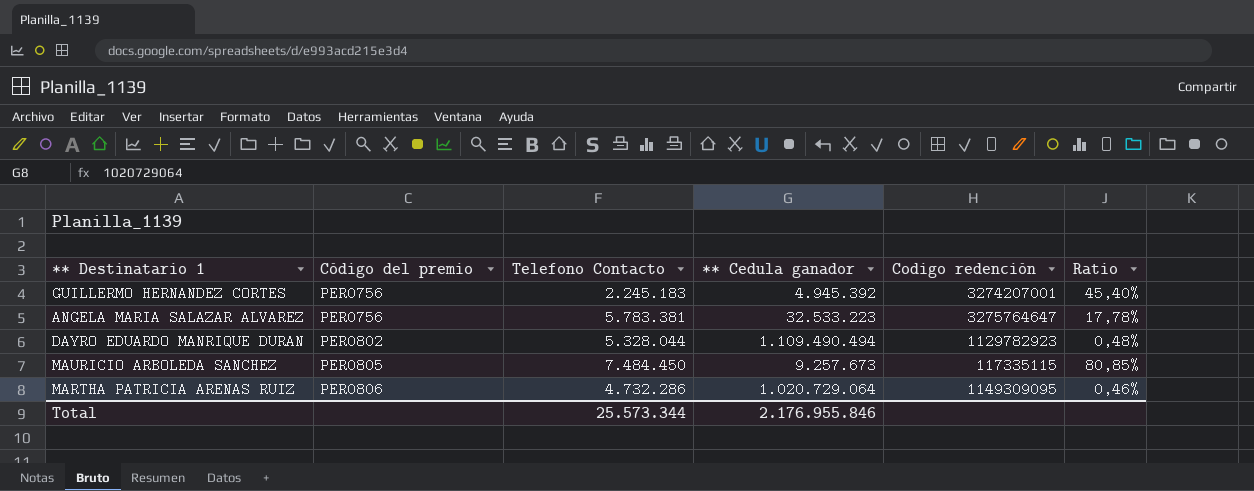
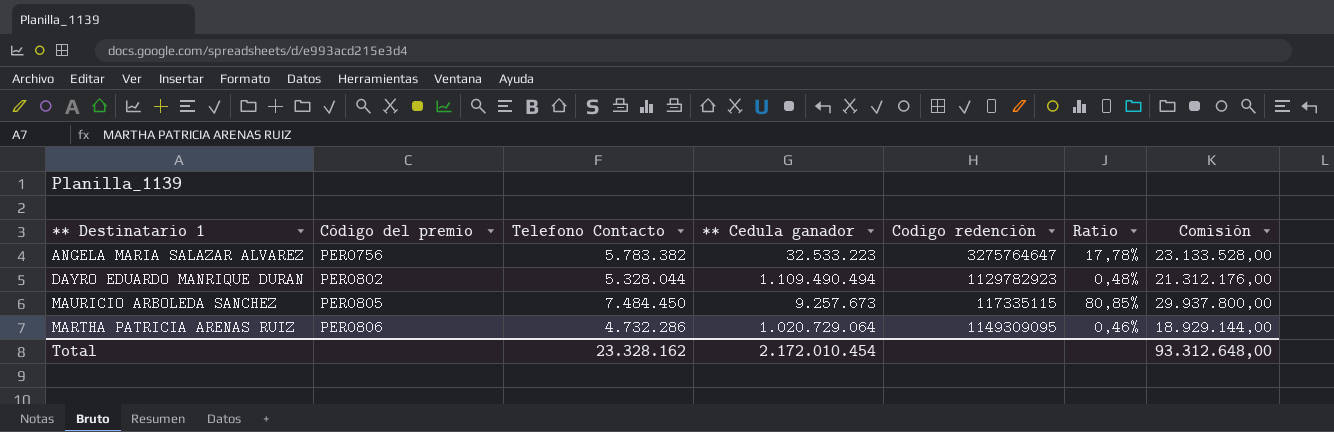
column Comisión | formula: none -> [Telefono Contacto] * 4
row GUILLERMO HERNANDEZ CORTES: PER0756 | 2.245.183 | 4.945.392 | 3274207001 | 45,40% -> none
ANGELA MARIA SALAZAR ALVAREZ | Telefono Contacto: 5.783.381 -> 5.783.382
Total | Telefono Contacto: 25.573.344 -> 23.328.162
Total | ** Cedula ganador: 2.176.955.846 -> 2.172.010.454

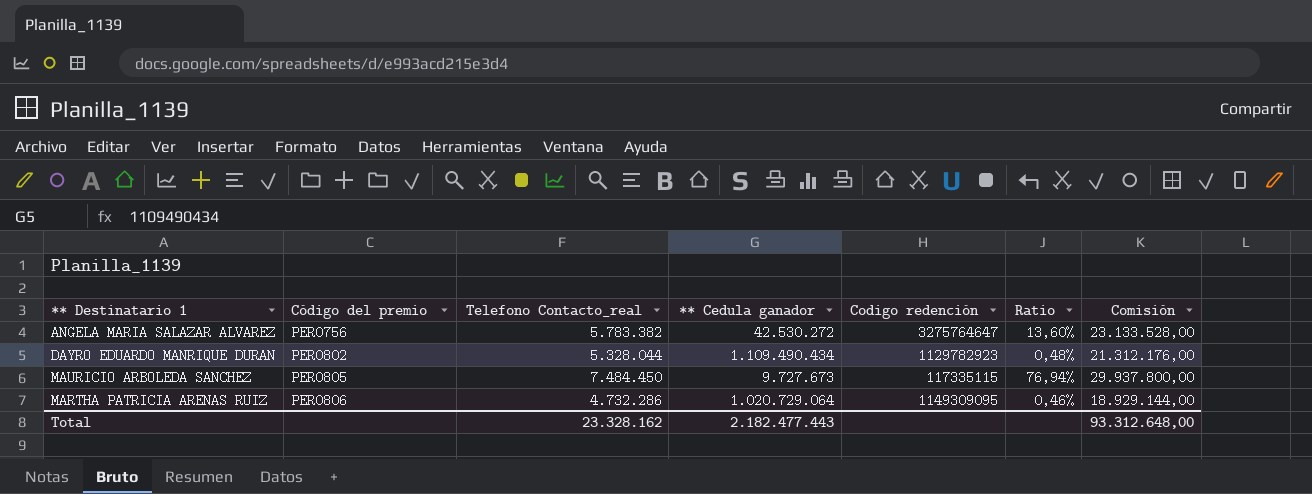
column name: Telefono Contacto -> Telefono Contacto_real
ANGELA MARIA SALAZAR ALVAREZ | ** Cedula ganador: 32.533.223 -> 42.530.272
ANGELA MARIA SALAZAR ALVAREZ | Ratio: 17,78% -> 13,60%
DAYRO EDUARDO MANRIQUE DURAN | ** Cedula ganador: 1.109.490.494 -> 1.109.490.434
MAURICIO ARBOLEDA SANCHEZ | ** Cedula ganador: 9.257.673 -> 9.727.673
MAURICIO ARBOLEDA SANCHEZ | Ratio: 80,85% -> 76,94%
Total | ** Cedula ganador: 2.172.010.454 -> 2.182.477.443

